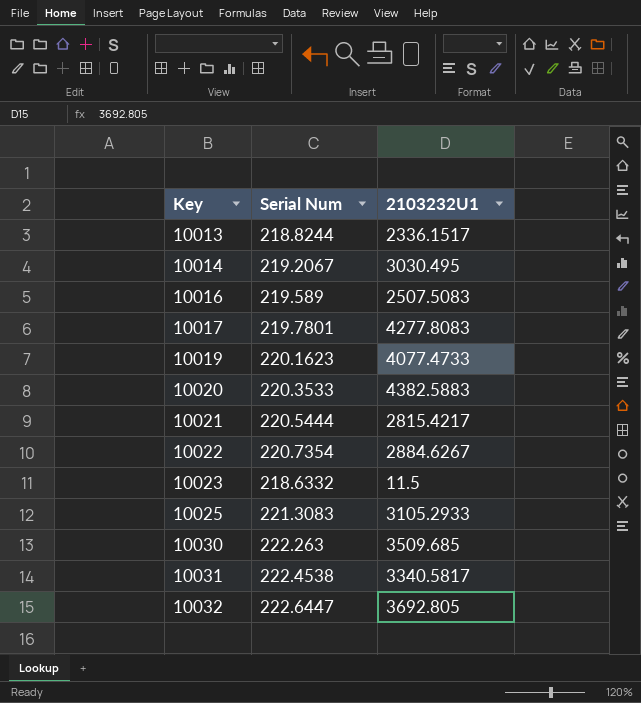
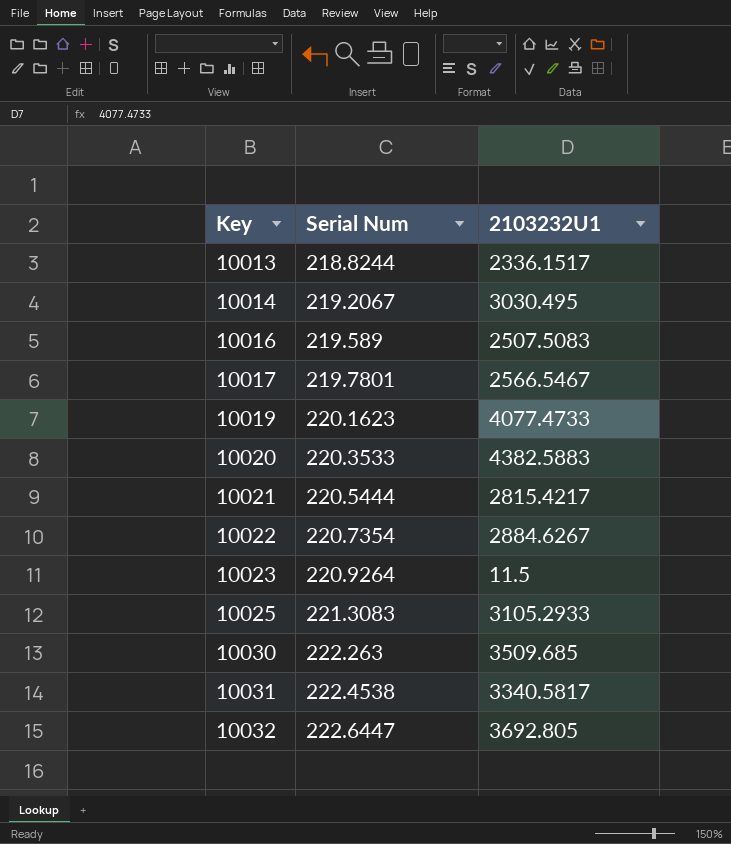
10017 | 2103232U1: 4277.8083 -> 2566.5467
10023 | Serial Num: 218.6332 -> 220.9264

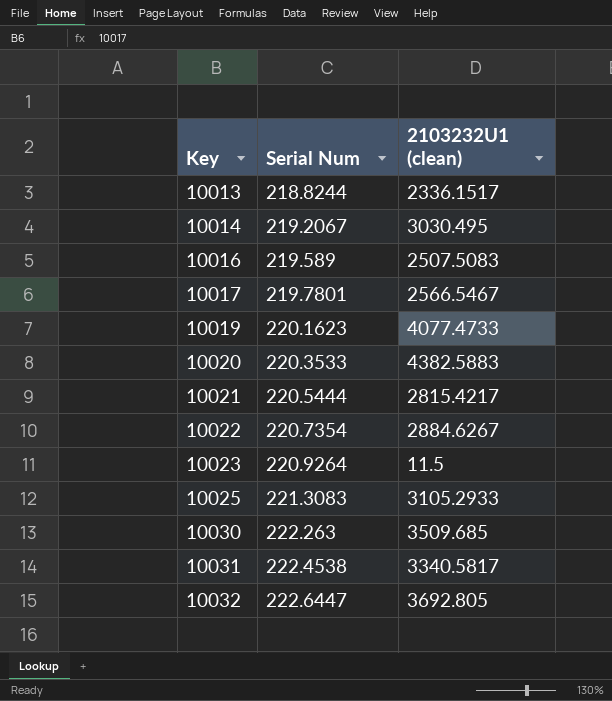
column name: 2103232U1 -> 2103232U1 (clean)

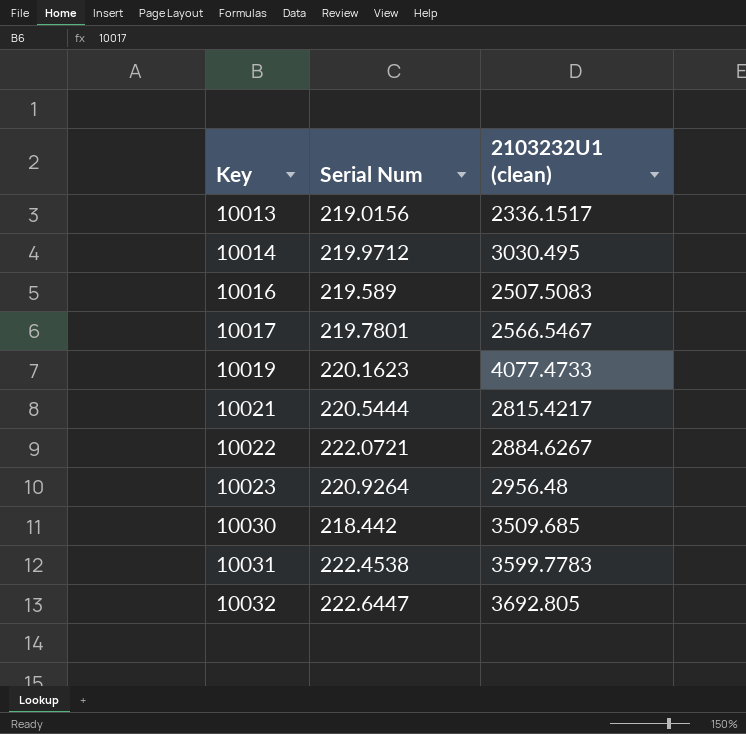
row 10020: 220.3533 | 4382.5883 -> none
row 10025: 221.3083 | 3105.2933 -> none
10013 | Serial Num: 218.8244 -> 219.0156
10014 | Serial Num: 219.2067 -> 219.9712
10022 | Serial Num: 220.7354 -> 222.0721
10023 | 2103232U1 (clean): 11.5 -> 2956.48
10030 | Serial Num: 222.263 -> 218.442
10031 | 2103232U1 (clean): 3340.5817 -> 3599.7783

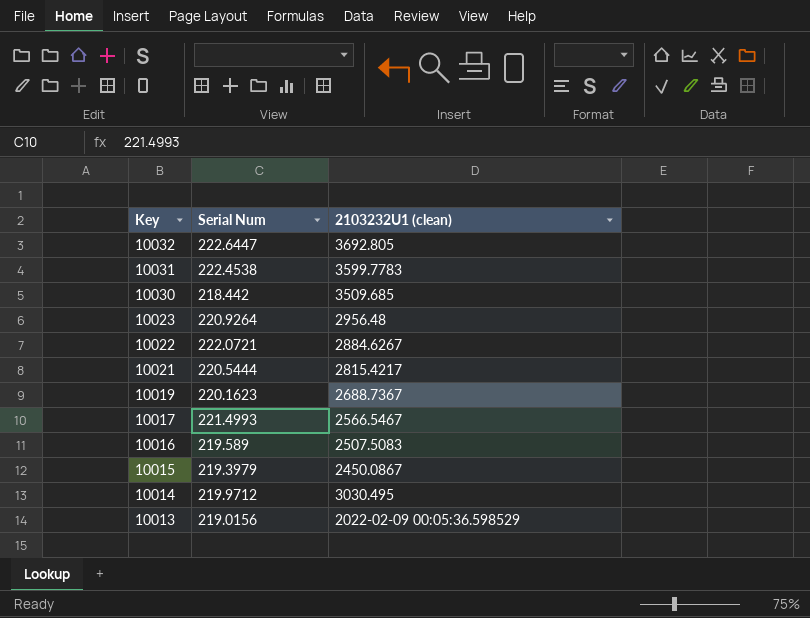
row order: Key ascending -> Key descending
10019 | 2103232U1 (clean): 4077.4733 -> 2688.7367
10017 | Serial Num: 219.7801 -> 221.4993
row 10015: none -> 219.3979 | 2450.0867
10013 | 2103232U1 (clean): 2336.1517 -> 2022-02-09 00:05:36.598529

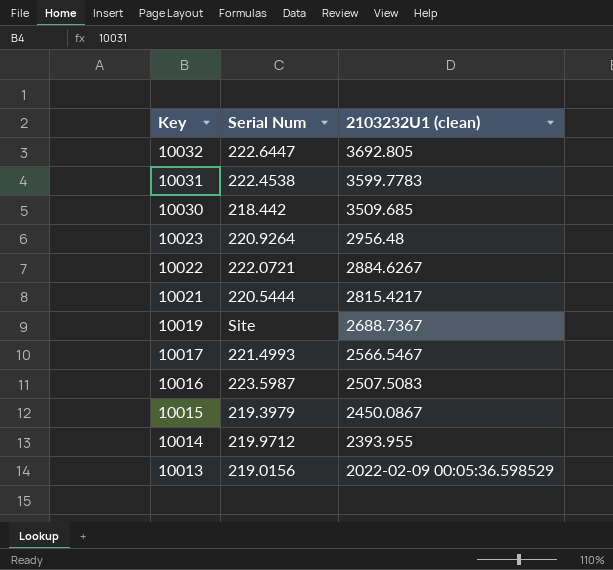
10019 | Serial Num: 220.1623 -> Site
10016 | Serial Num: 219.589 -> 223.5987
10014 | 2103232U1 (clean): 3030.495 -> 2393.955

